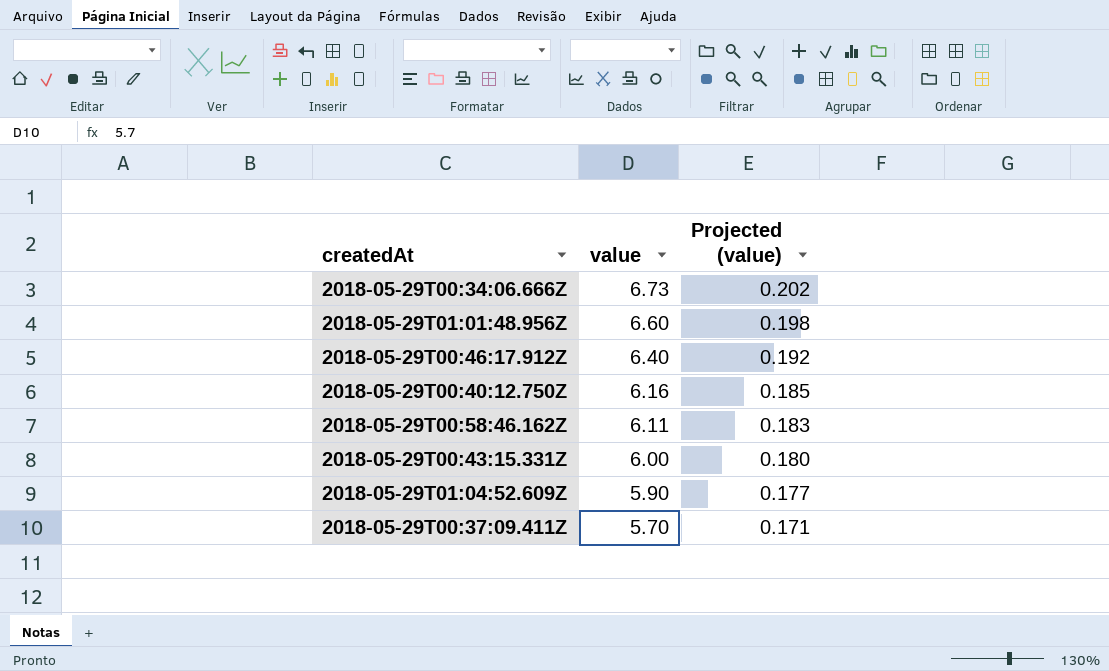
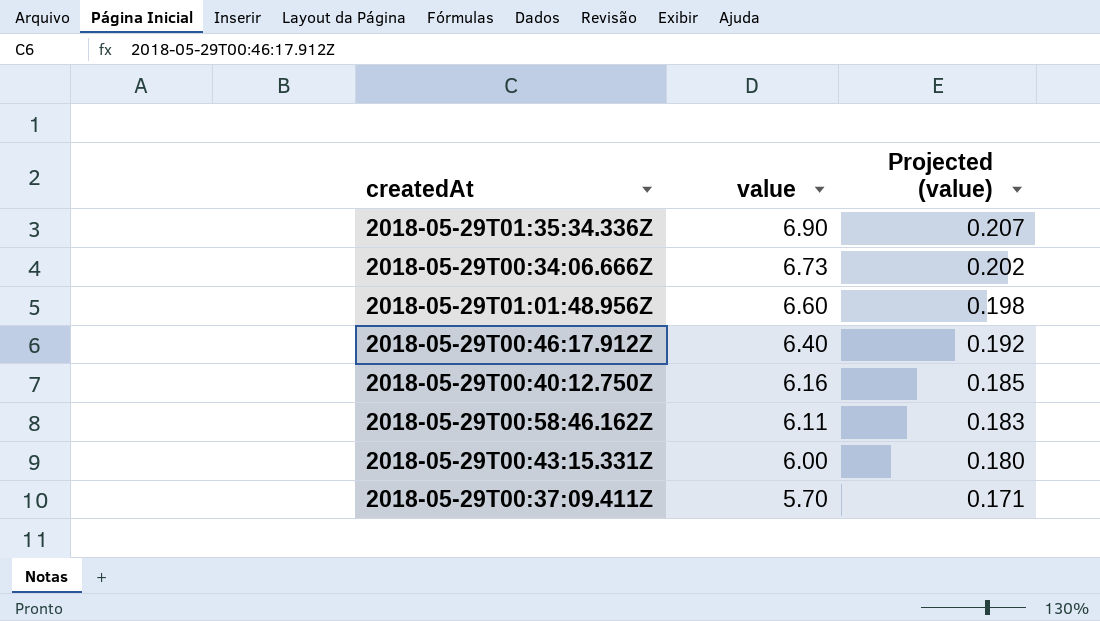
row 2018-05-29T01:04:52.609Z: 5.90 | 0.177 -> none
row 2018-05-29T01:35:34.336Z: none -> 6.90 | 0.207

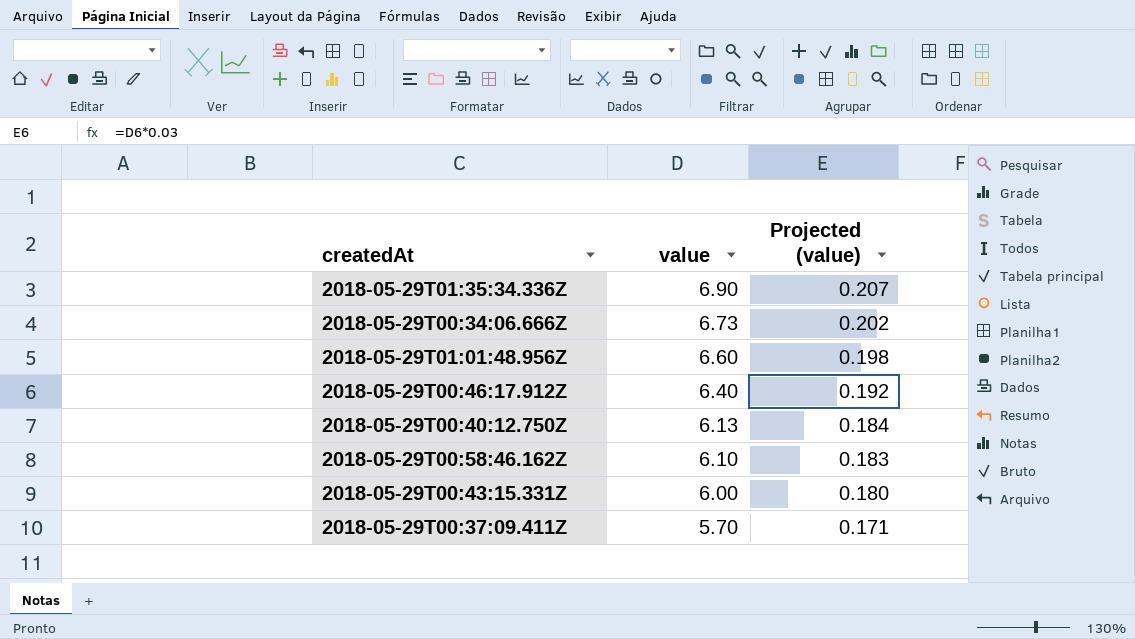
2018-05-29T00:40:12.750Z | value: 6.16 -> 6.13
2018-05-29T00:40:12.750Z | Projected (value): 0.185 -> 0.184
2018-05-29T00:58:46.162Z | value: 6.11 -> 6.10

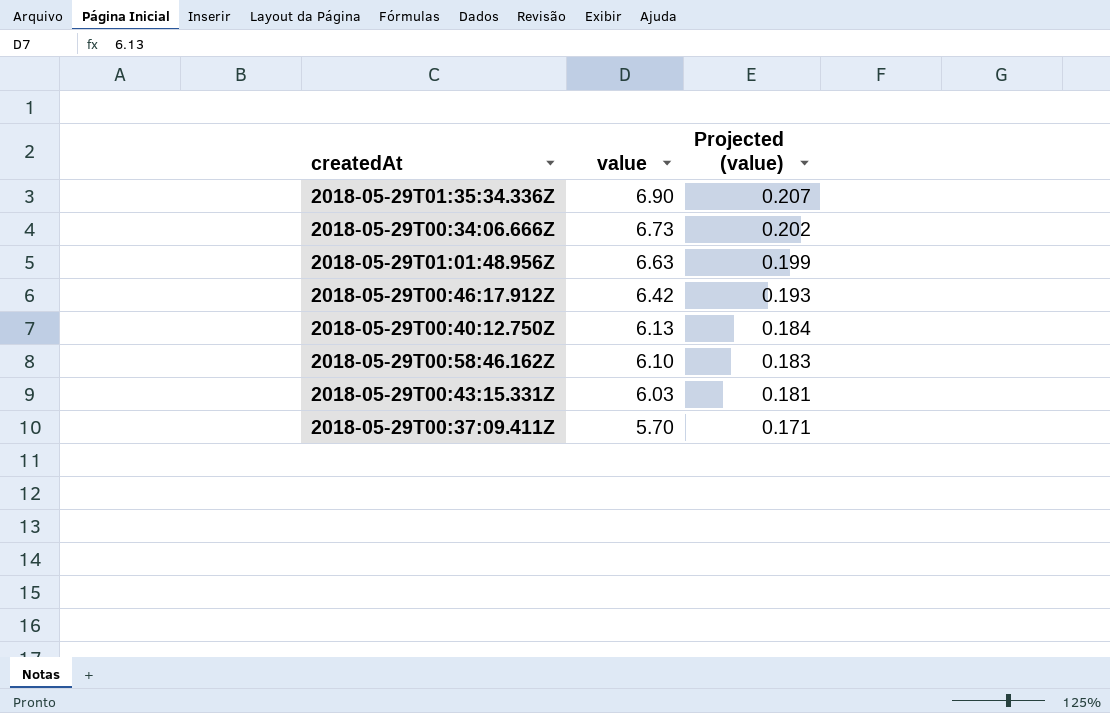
2018-05-29T01:01:48.956Z | value: 6.60 -> 6.63
2018-05-29T01:01:48.956Z | Projected (value): 0.198 -> 0.199
2018-05-29T00:46:17.912Z | value: 6.40 -> 6.42
2018-05-29T00:46:17.912Z | Projected (value): 0.192 -> 0.193
2018-05-29T00:43:15.331Z | value: 6.00 -> 6.03
2018-05-29T00:43:15.331Z | Projected (value): 0.180 -> 0.181

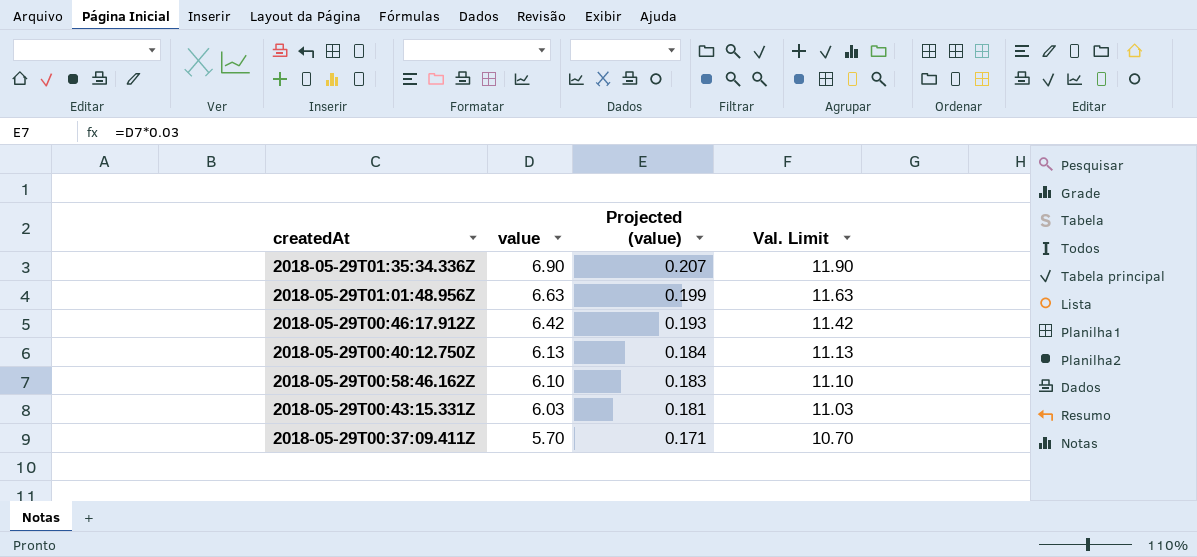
column Val. Limit | formula: none -> [value] + 5
row 2018-05-29T00:34:06.666Z: 6.73 | 0.202 -> none

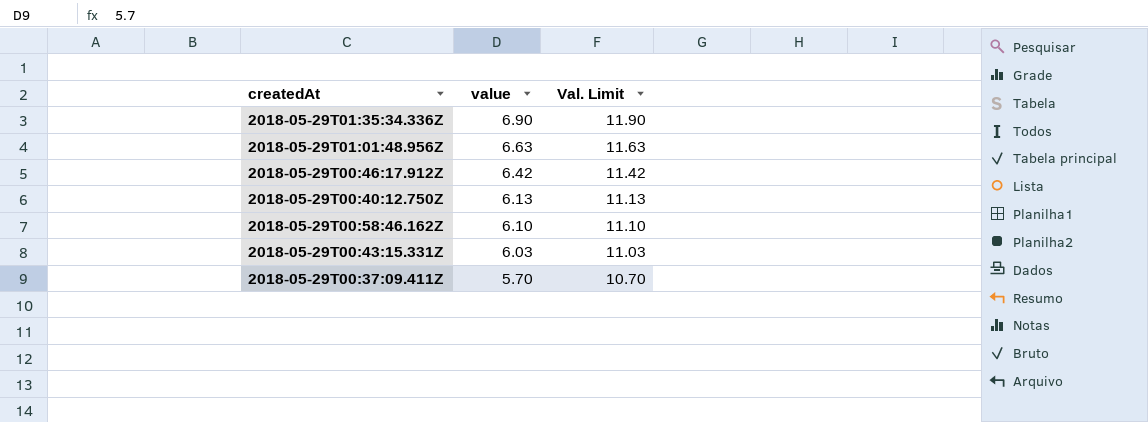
column Projected (value) | formula: [value] * 0.03 -> none

